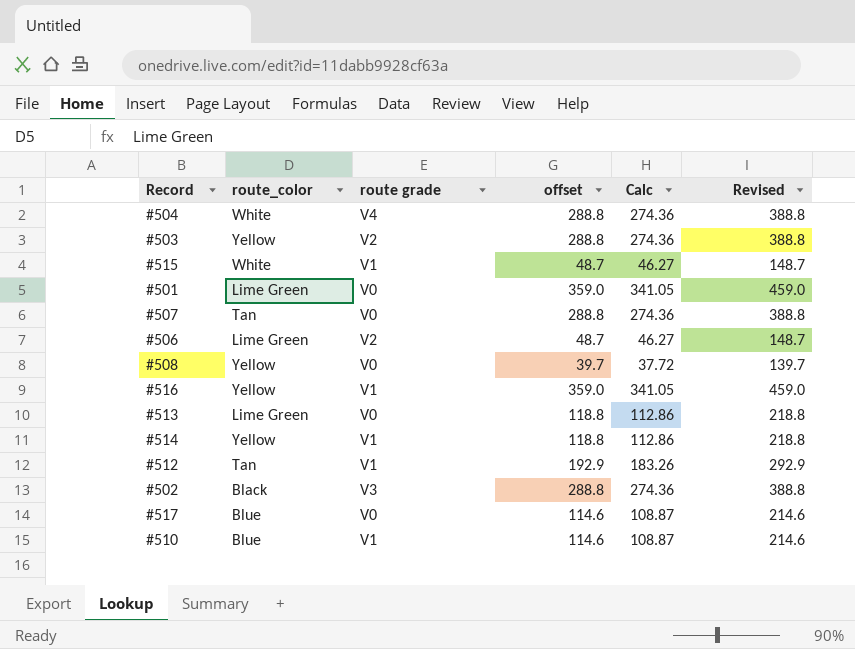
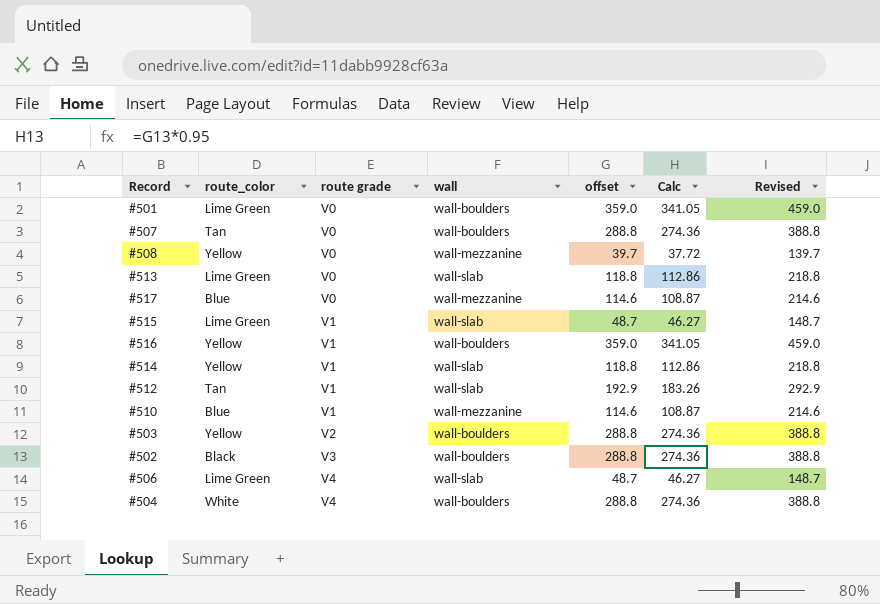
row order: none -> route grade ascending
column wall | position: none -> 4
#515 | route_color: White -> Lime Green
#506 | route grade: V2 -> V4

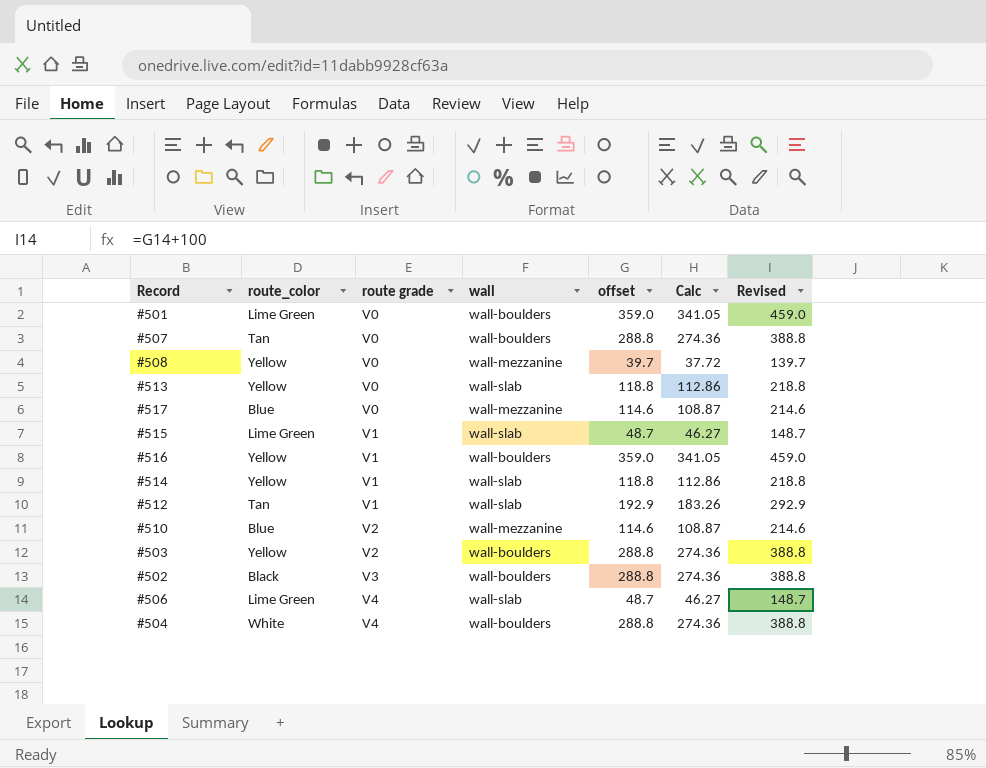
#513 | route_color: Lime Green -> Yellow
#510 | route grade: V1 -> V2

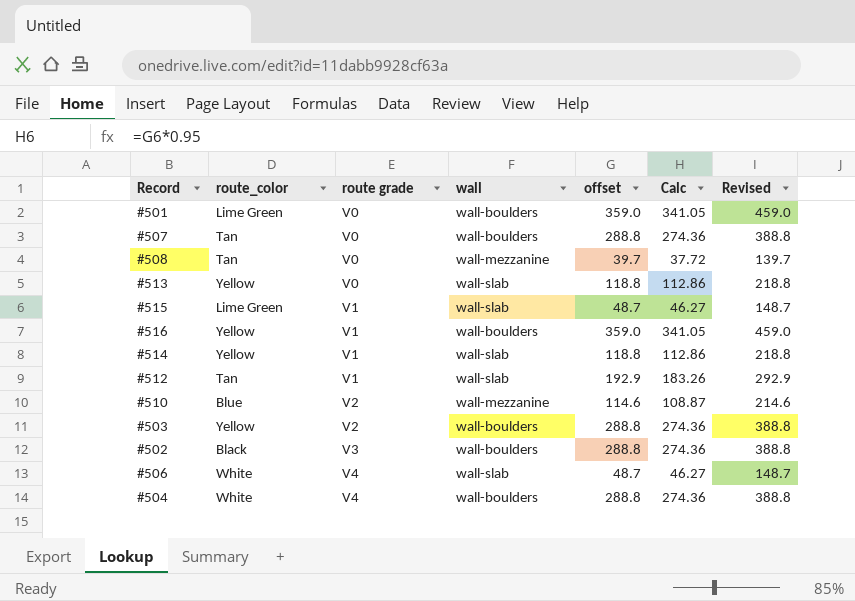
row #517: Blue | V0 | wall-mezzanine | 114.6 | 108.87 | 214.6 -> none
#508 | route_color: Yellow -> Tan
#506 | route_color: Lime Green -> White

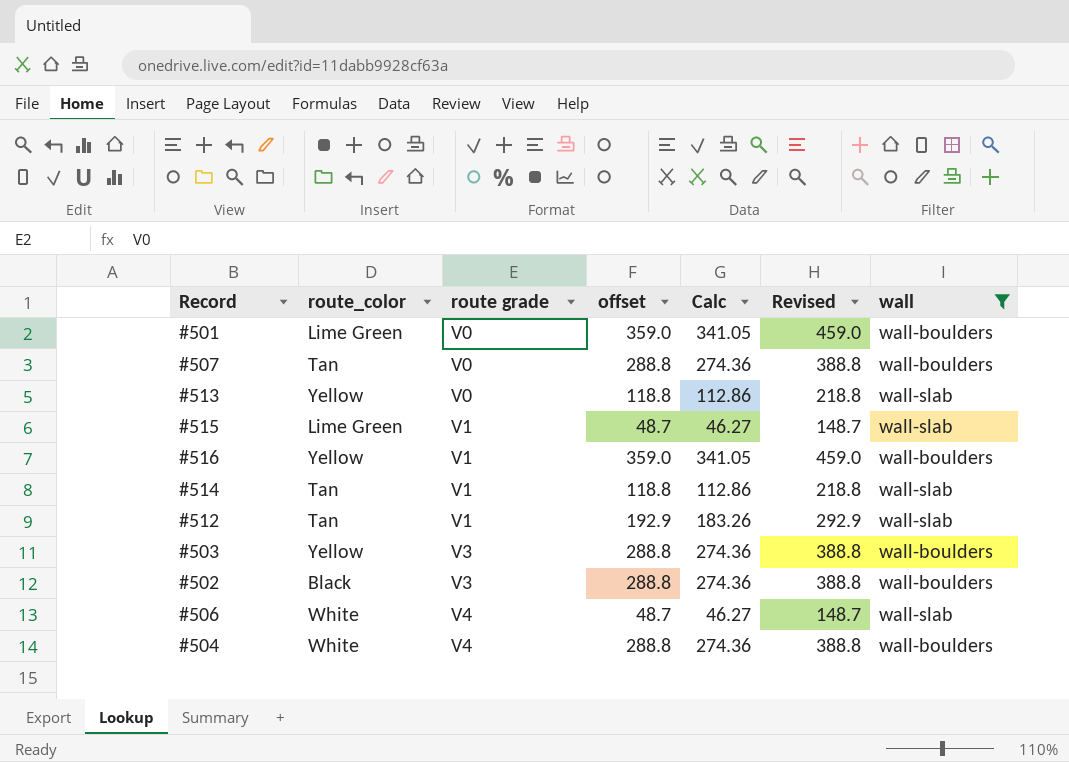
filter: none -> wall != wall-mezzanine
column wall | position: 4 -> 7
#514 | route_color: Yellow -> Tan
#503 | route grade: V2 -> V3

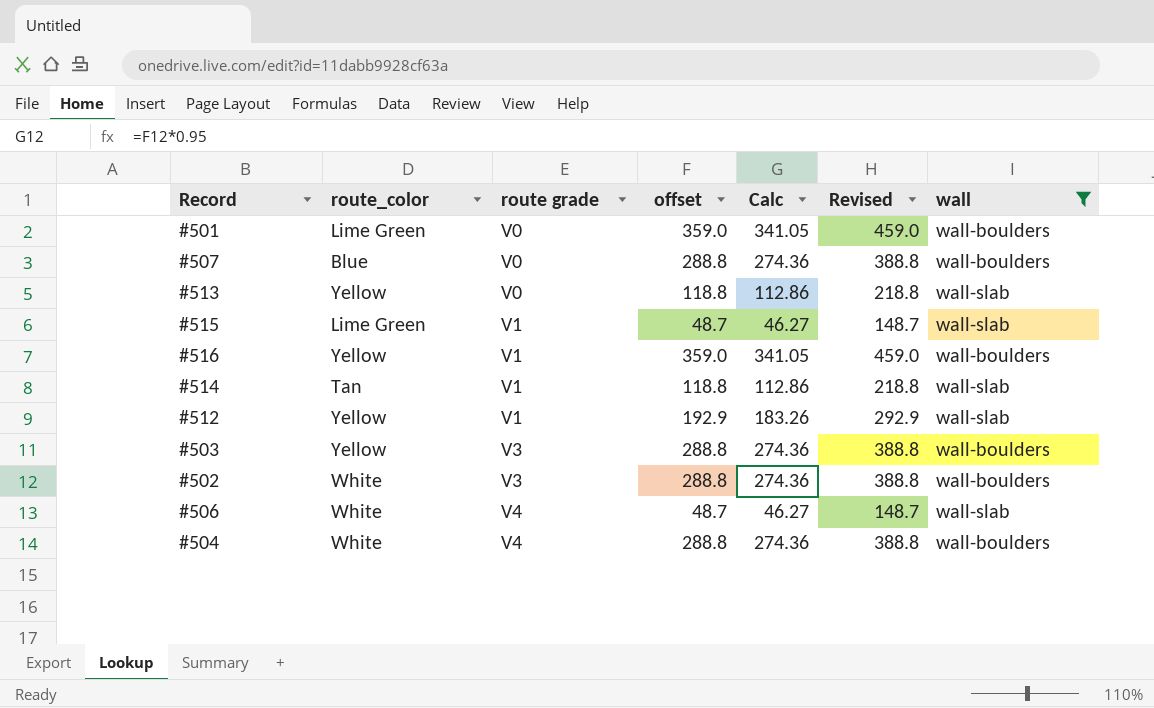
#507 | route_color: Tan -> Blue
#512 | route_color: Tan -> Yellow
#502 | route_color: Black -> White

